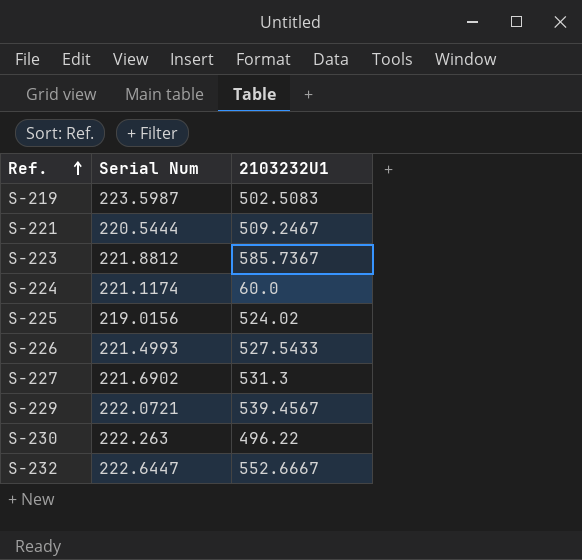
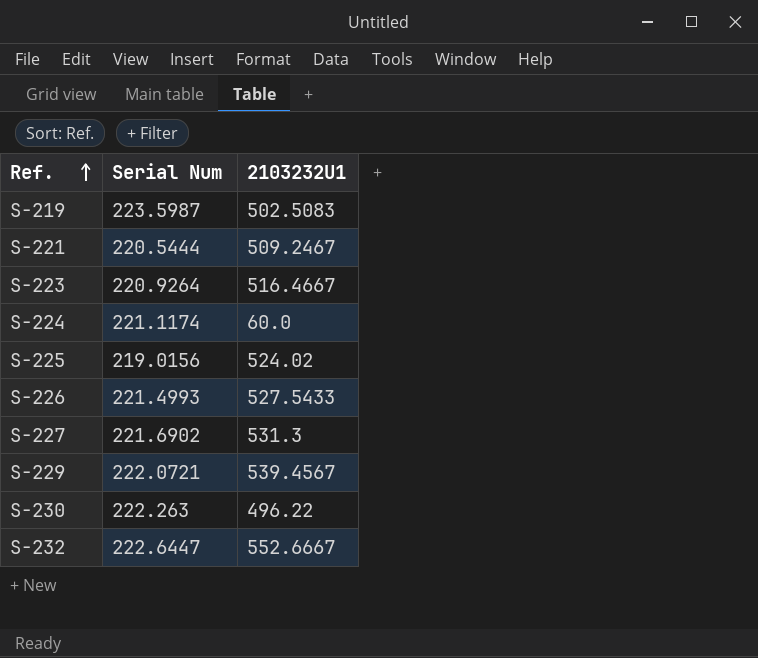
S-223 | Serial Num: 221.8812 -> 220.9264
S-223 | 2103232U1: 585.7367 -> 516.4667

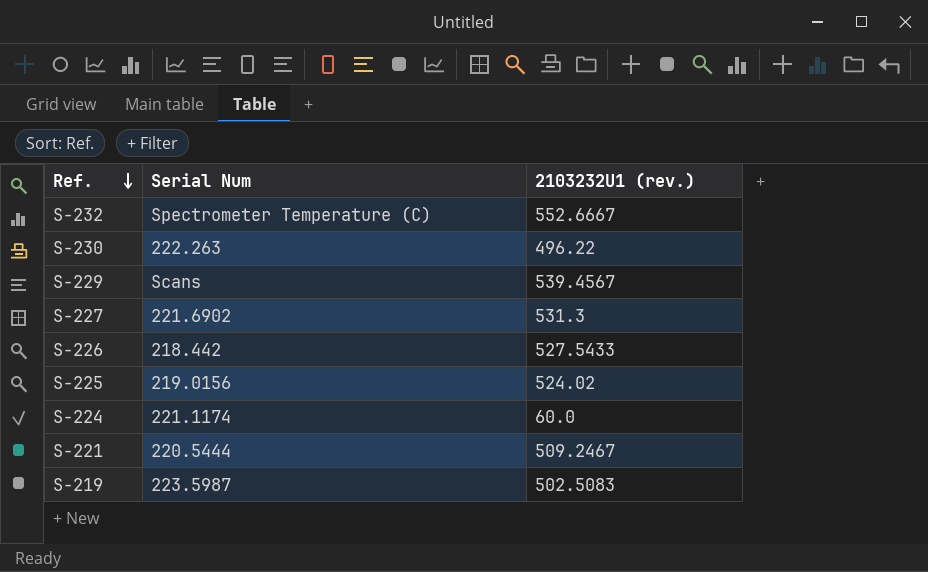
row order: Ref. ascending -> Ref. descending
column name: 2103232U1 -> 2103232U1 (rev.)
row S-223: 220.9264 | 516.4667 -> none
S-232 | Serial Num: 222.6447 -> Spectrometer Temperature (C)
S-229 | Serial Num: 222.0721 -> Scans
S-226 | Serial Num: 221.4993 -> 218.442

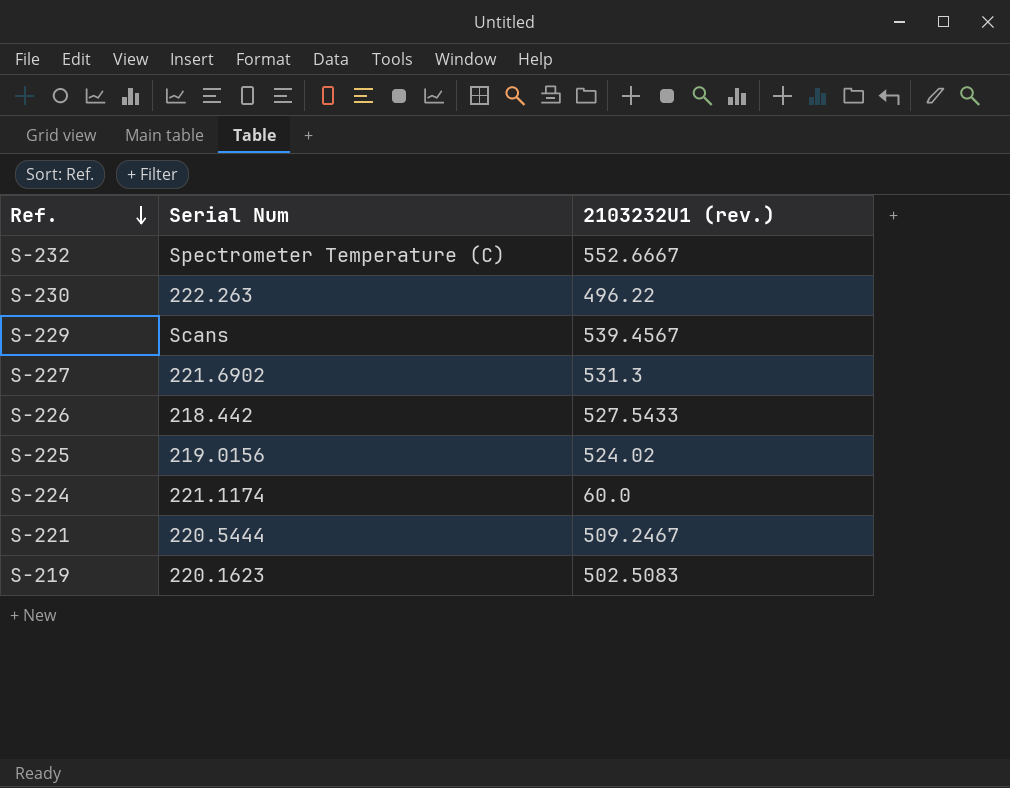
S-219 | Serial Num: 223.5987 -> 220.1623

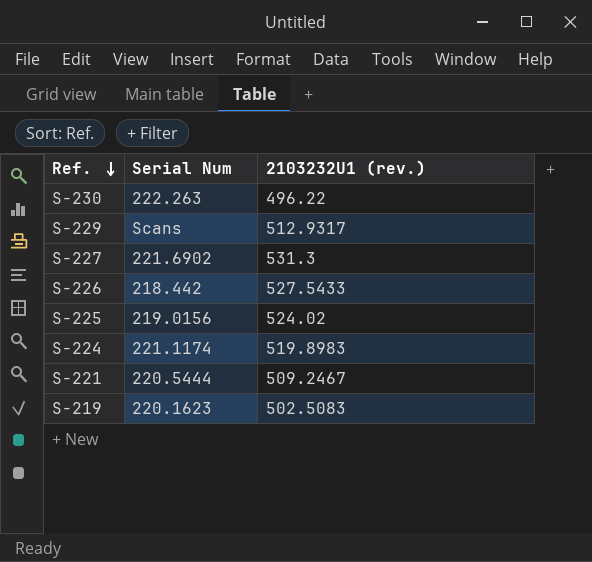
row S-232: Spectrometer Temperature (C) | 552.6667 -> none
S-229 | 2103232U1 (rev.): 539.4567 -> 512.9317
S-224 | 2103232U1 (rev.): 60.0 -> 519.8983

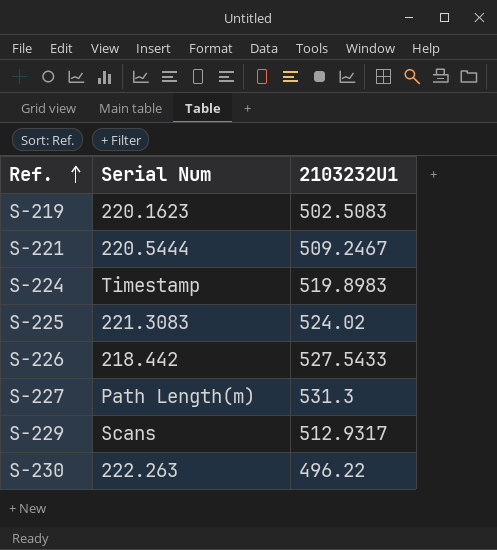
row order: Ref. descending -> Ref. ascending
column name: 2103232U1 (rev.) -> 2103232U1
S-224 | Serial Num: 221.1174 -> Timestamp
S-225 | Serial Num: 219.0156 -> 221.3083
S-227 | Serial Num: 221.6902 -> Path Length(m)

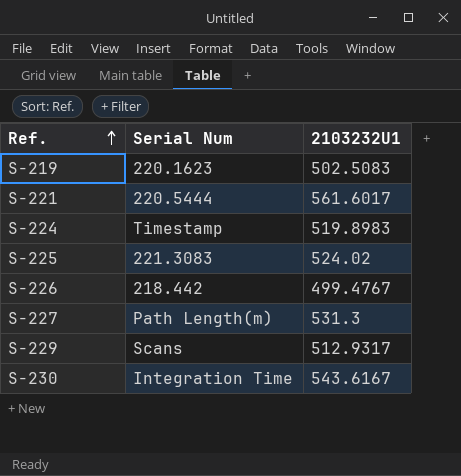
S-221 | 2103232U1: 509.2467 -> 561.6017
S-226 | 2103232U1: 527.5433 -> 499.4767
S-230 | Serial Num: 222.263 -> Integration Time
S-230 | 2103232U1: 496.22 -> 543.6167

